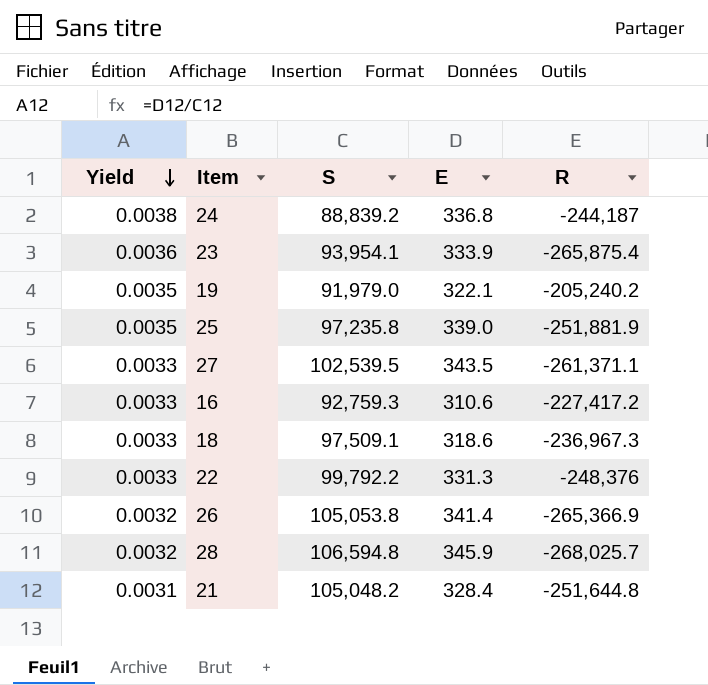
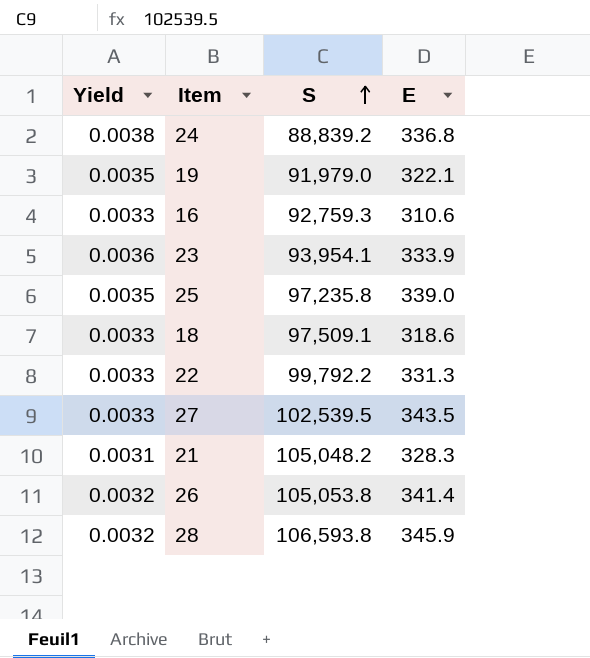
row order: Yield descending -> S ascending
column R | position: 5 -> none
21 | E: 328.4 -> 328.3
28 | S: 106,594.8 -> 106,593.8

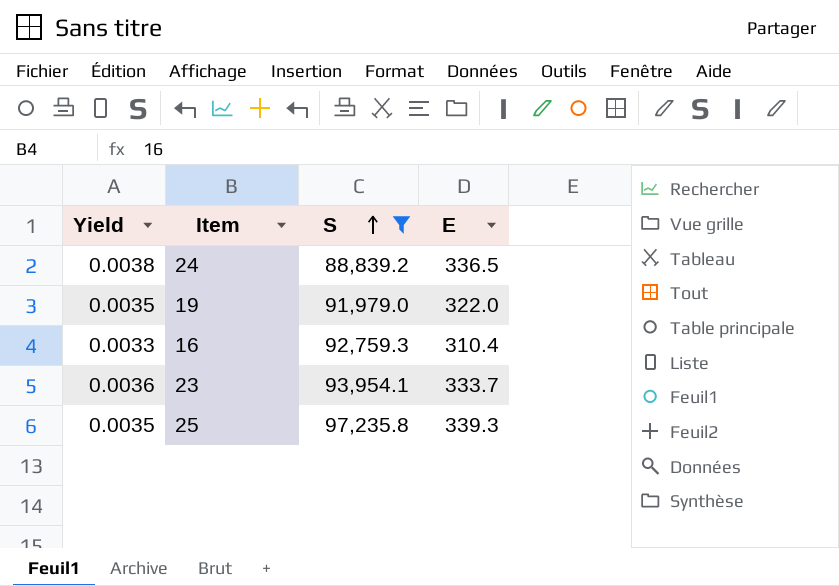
filter: none -> S <= 97,235.8
24 | E: 336.8 -> 336.5
19 | E: 322.1 -> 322.0
16 | E: 310.6 -> 310.4
23 | E: 333.9 -> 333.7
25 | E: 339.0 -> 339.3

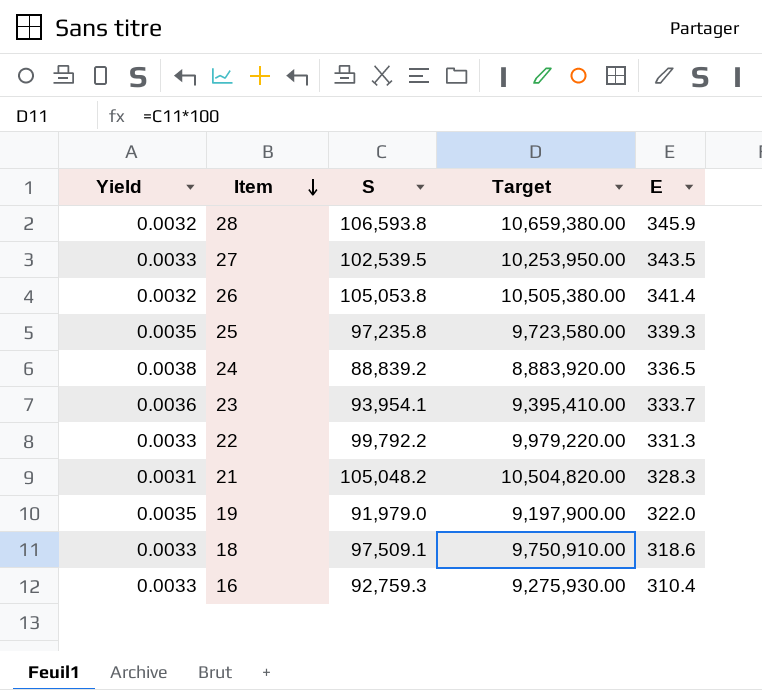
filter: S <= 97,235.8 -> none
row order: S ascending -> Item descending
column Target | formula: none -> [S] * 100

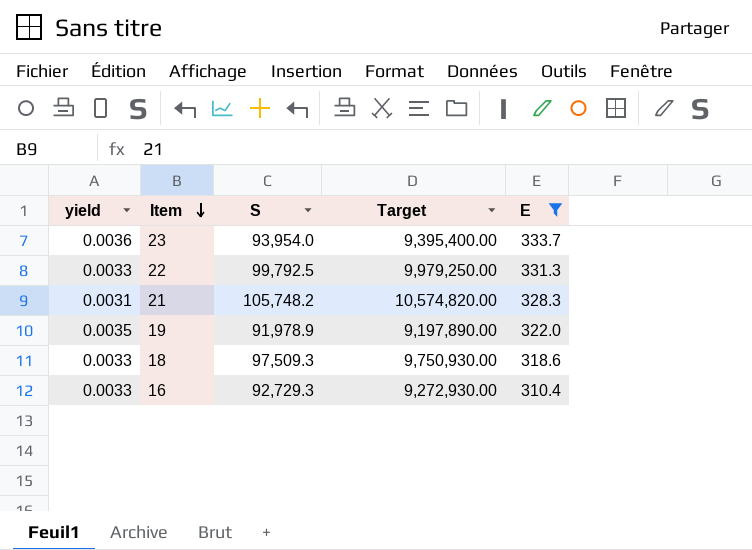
filter: none -> E <= 333.7
column name: Yield -> yield
23 | S: 93,954.1 -> 93,954.0
23 | Target: 9,395,410.00 -> 9,395,400.00
22 | S: 99,792.2 -> 99,792.5
22 | Target: 9,979,220.00 -> 9,979,250.00
21 | S: 105,048.2 -> 105,748.2
21 | Target: 10,504,820.00 -> 10,574,820.00
19 | S: 91,979.0 -> 91,978.9
19 | Target: 9,197,900.00 -> 9,197,890.00
18 | S: 97,509.1 -> 97,509.3
18 | Target: 9,750,910.00 -> 9,750,930.00
16 | S: 92,759.3 -> 92,729.3
16 | Target: 9,275,930.00 -> 9,272,930.00

